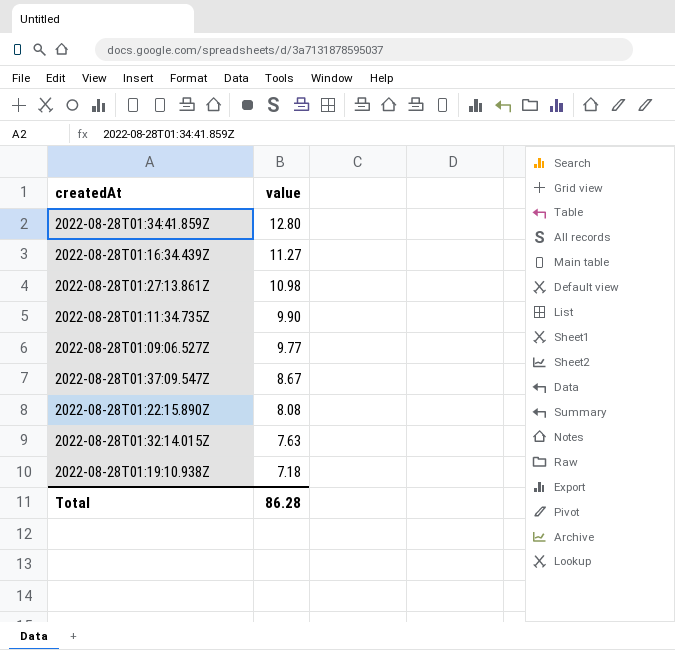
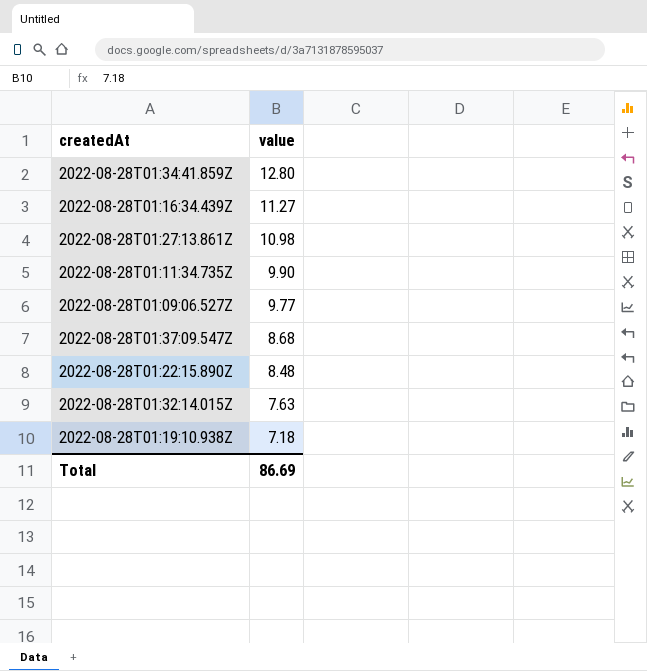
2022-08-28T01:37:09.547Z | value: 8.67 -> 8.68
2022-08-28T01:22:15.890Z | value: 8.08 -> 8.48
Total | value: 86.28 -> 86.69

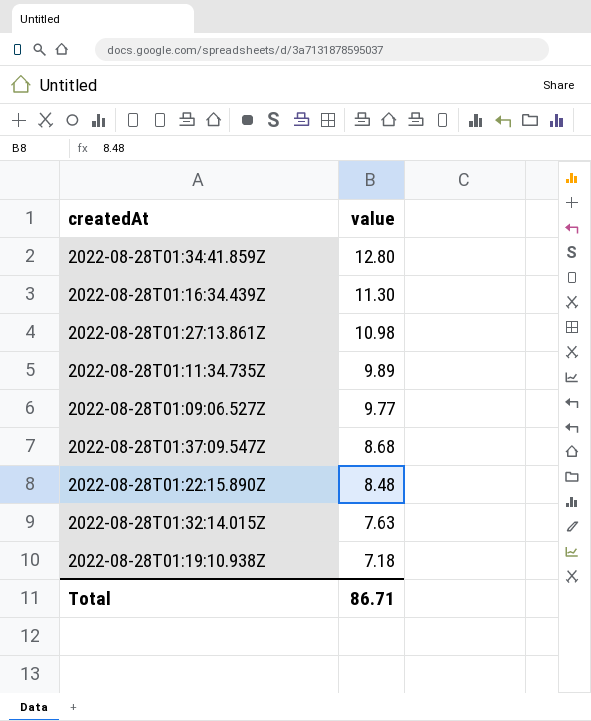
2022-08-28T01:16:34.439Z | value: 11.27 -> 11.30
2022-08-28T01:11:34.735Z | value: 9.90 -> 9.89
Total | value: 86.69 -> 86.71

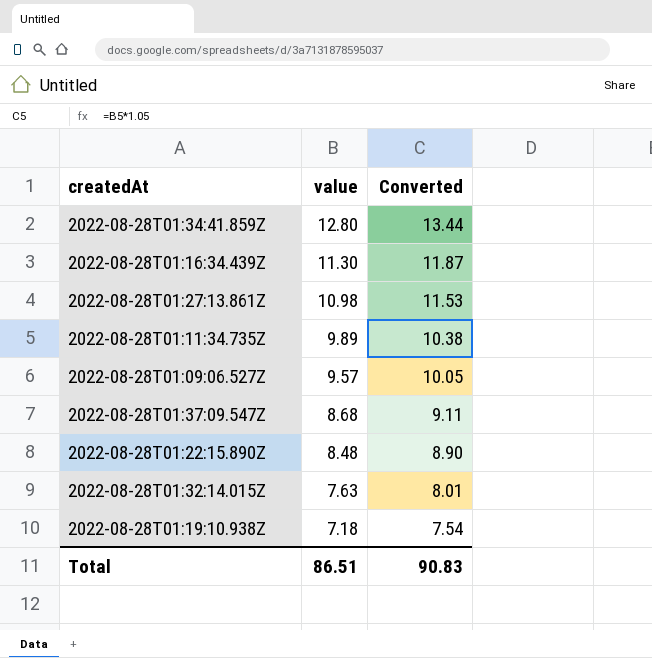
column Converted | formula: none -> [value] * 1.05
2022-08-28T01:09:06.527Z | value: 9.77 -> 9.57
Total | value: 86.71 -> 86.51

